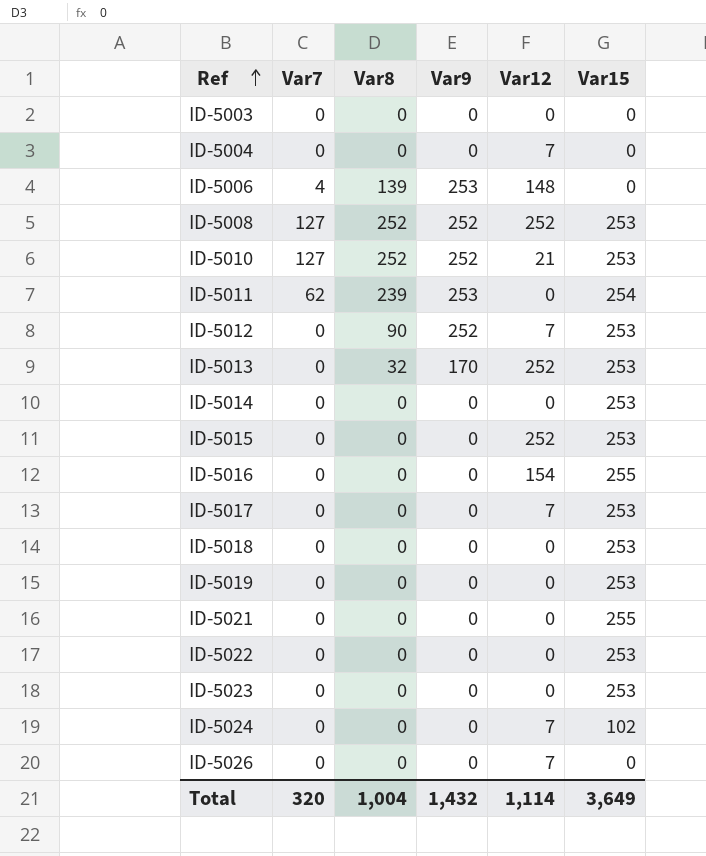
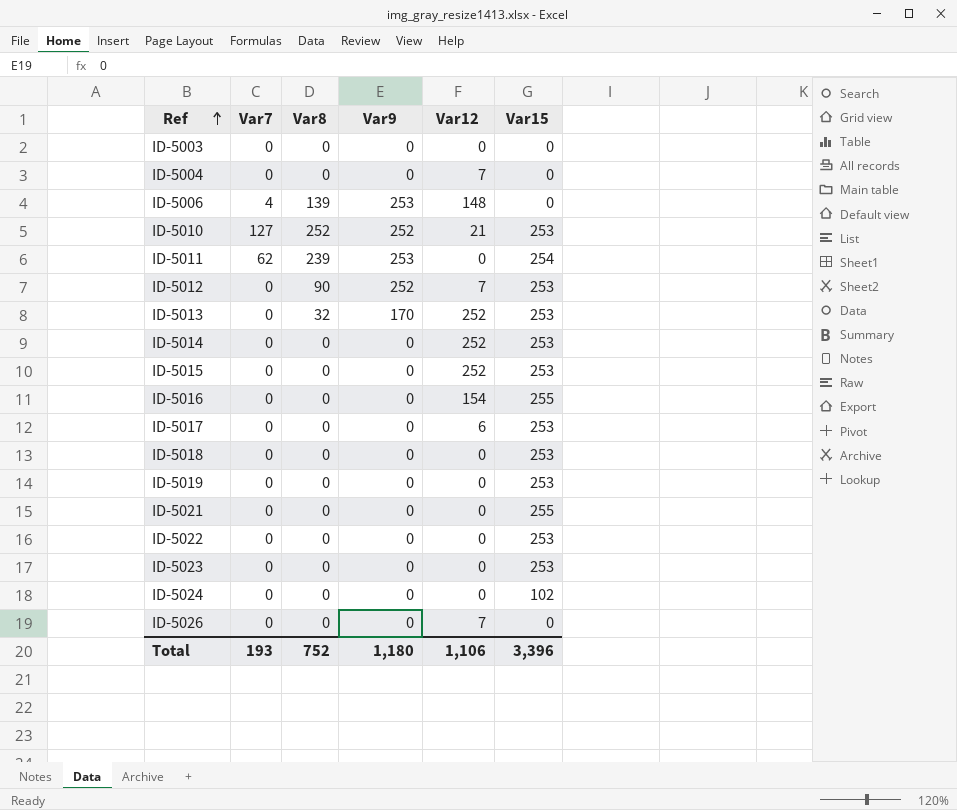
row ID-5008: 127 | 252 | 252 | 252 | 253 -> none
ID-5014 | Var12: 0 -> 252
ID-5017 | Var12: 7 -> 6
ID-5024 | Var12: 7 -> 0
Total | Var7: 320 -> 193
Total | Var8: 1,004 -> 752
Total | Var9: 1,432 -> 1,180
Total | Var12: 1,114 -> 1,106
Total | Var15: 3,649 -> 3,396

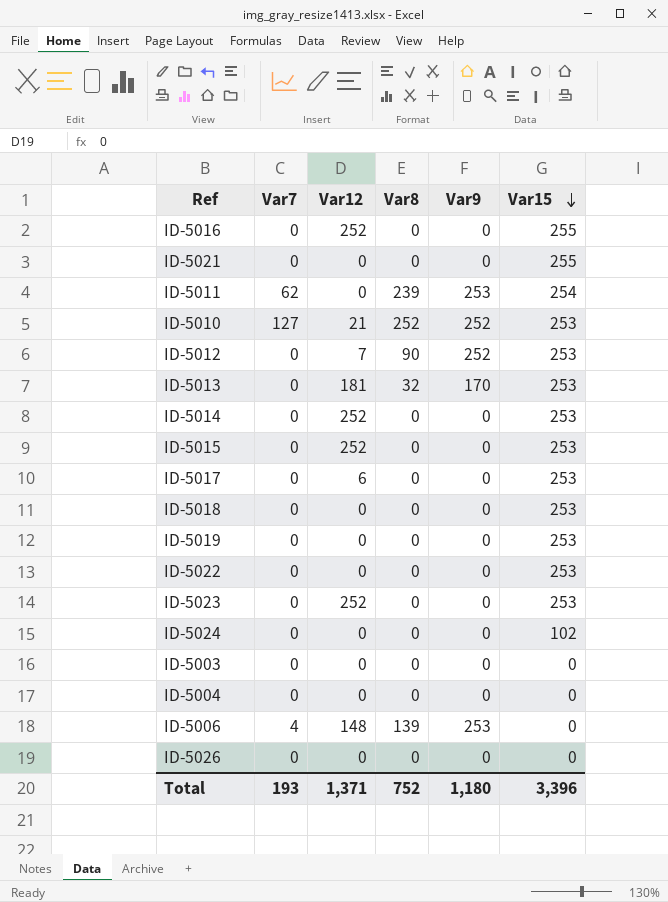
row order: Ref ascending -> Var15 descending
column Var12 | position: 5 -> 3
ID-5016 | Var12: 154 -> 252
ID-5013 | Var12: 252 -> 181
ID-5023 | Var12: 0 -> 252
ID-5004 | Var12: 7 -> 0
ID-5026 | Var12: 7 -> 0
Total | Var12: 1,106 -> 1,371

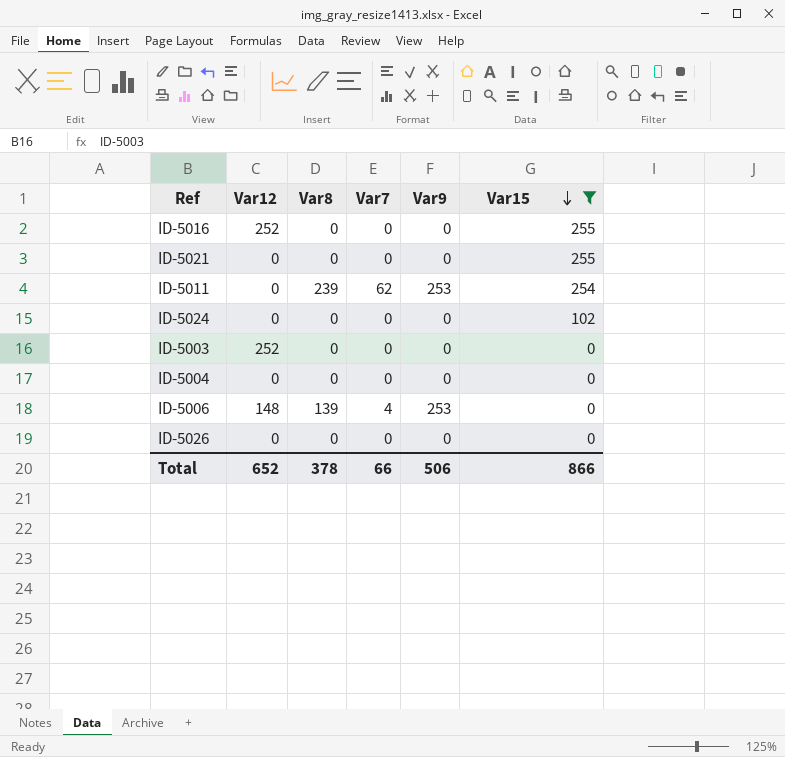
filter: none -> Var15 != 253
column Var7 | position: 2 -> 4
ID-5003 | Var12: 0 -> 252
Total | Var12: 1,371 -> 652
Total | Var8: 752 -> 378
Total | Var7: 193 -> 66
Total | Var9: 1,180 -> 506
Total | Var15: 3,396 -> 866

